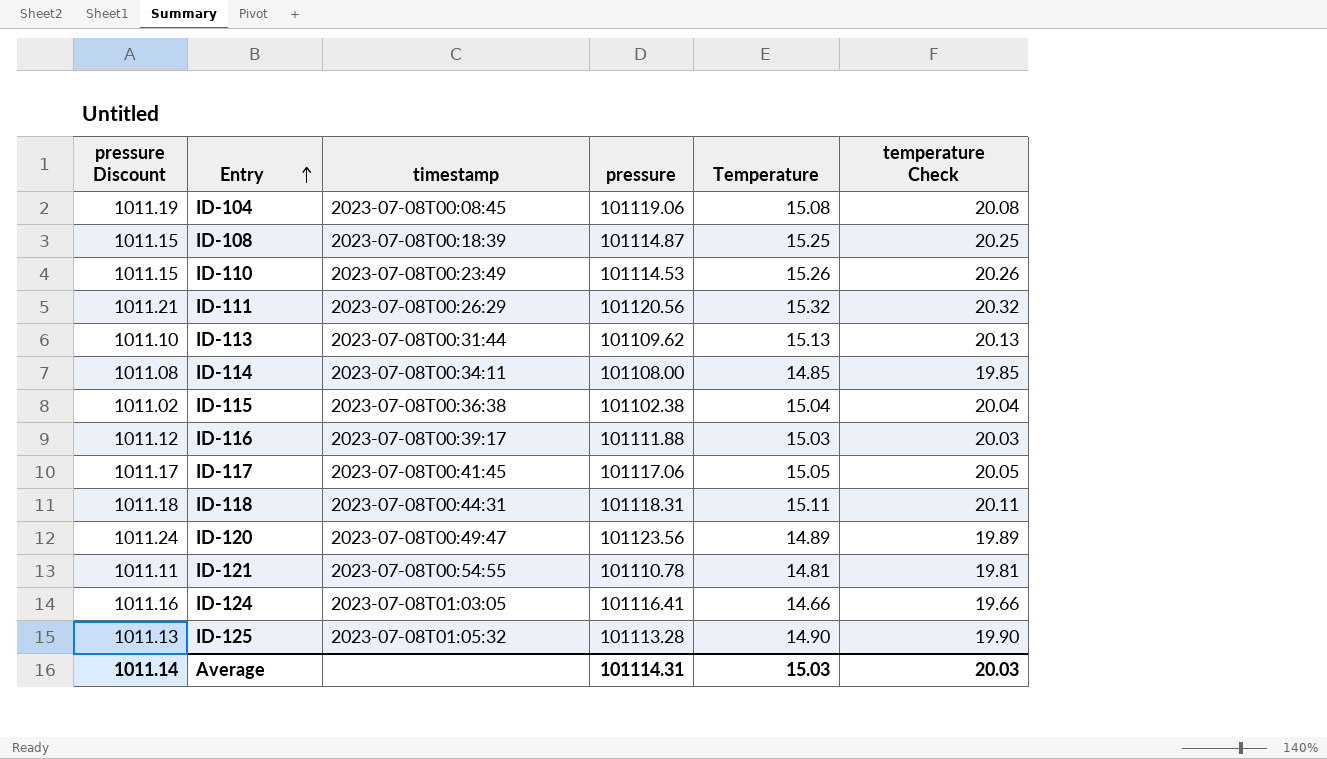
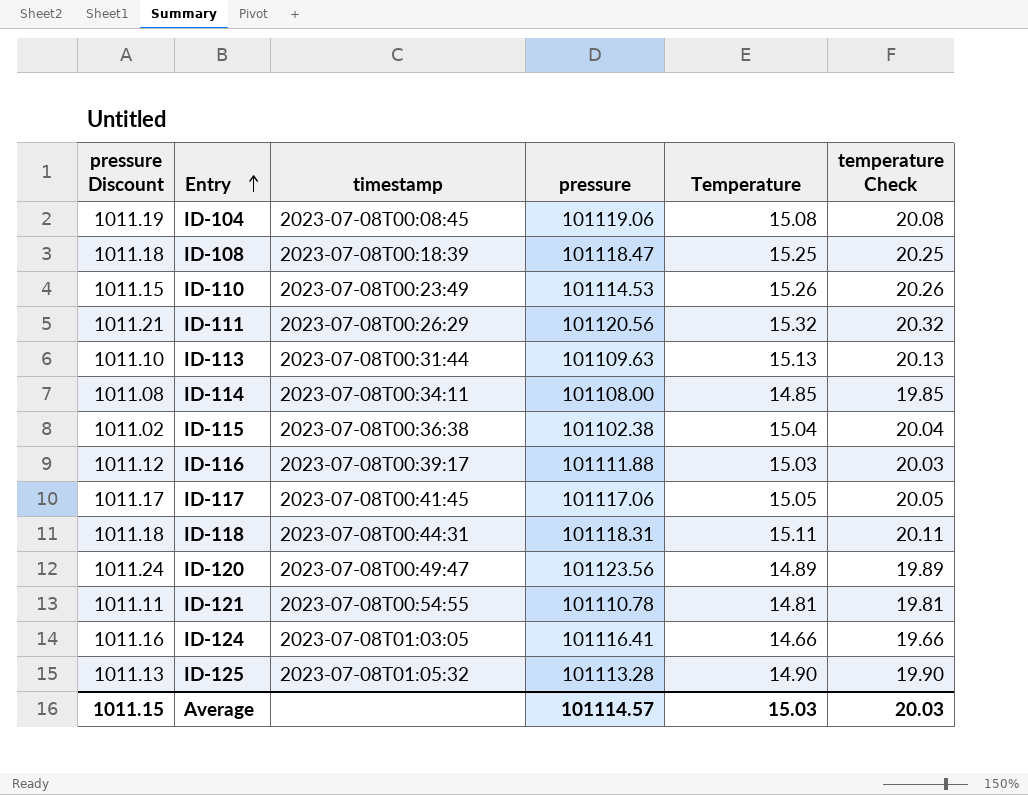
ID-108 | pressure Discount: 1011.15 -> 1011.18
ID-108 | pressure: 101114.87 -> 101118.47
ID-113 | pressure: 101109.62 -> 101109.63
Average | pressure Discount: 1011.14 -> 1011.15
Average | pressure: 101114.31 -> 101114.57

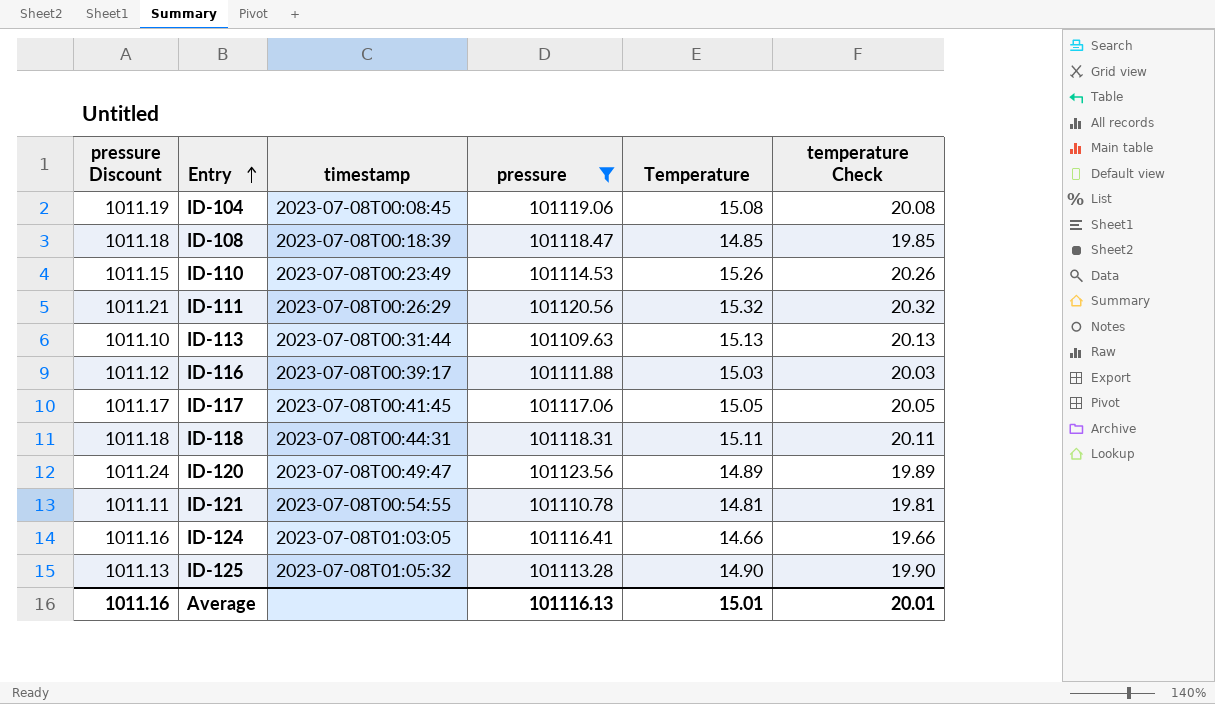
filter: none -> pressure >= 101109.63
ID-108 | Temperature: 15.25 -> 14.85
ID-108 | temperature Check: 20.25 -> 19.85
Average | pressure Discount: 1011.15 -> 1011.16
Average | pressure: 101114.57 -> 101116.13
Average | Temperature: 15.03 -> 15.01
Average | temperature Check: 20.03 -> 20.01

